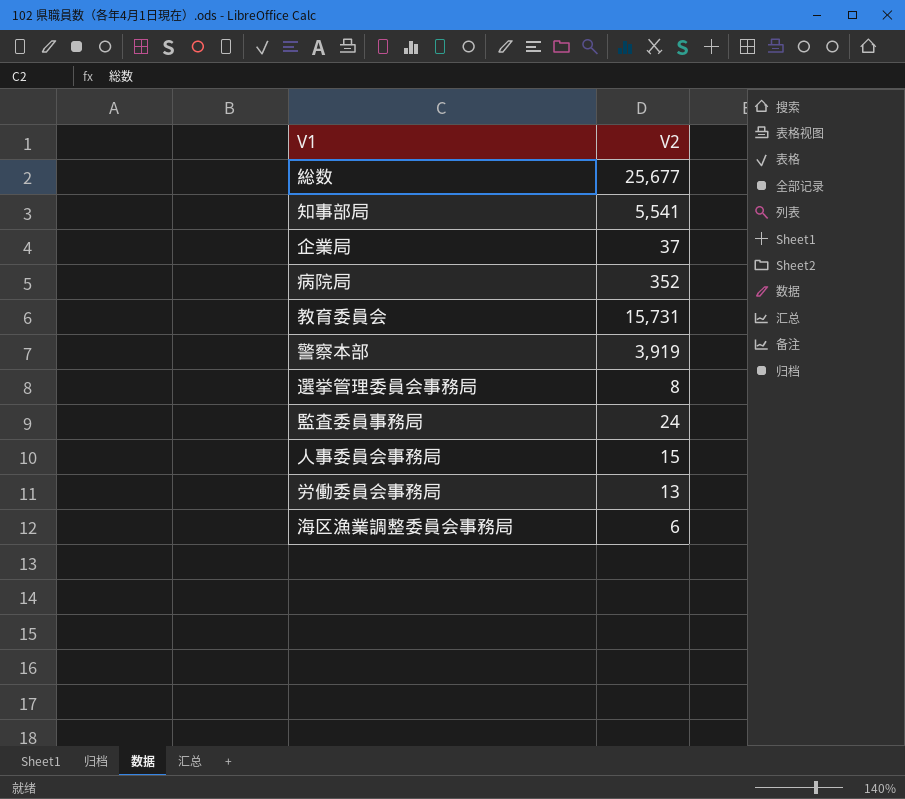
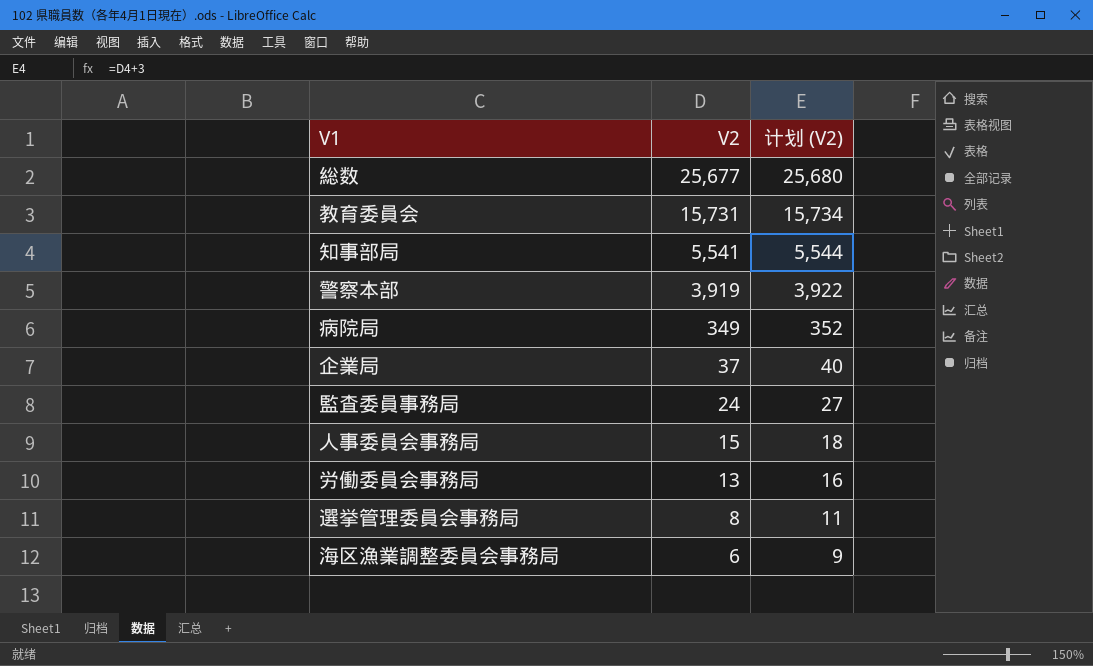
row order: none -> V2 descending
column 计划 (V2) | formula: none -> [V2] + 3
病院局 | V2: 352 -> 349

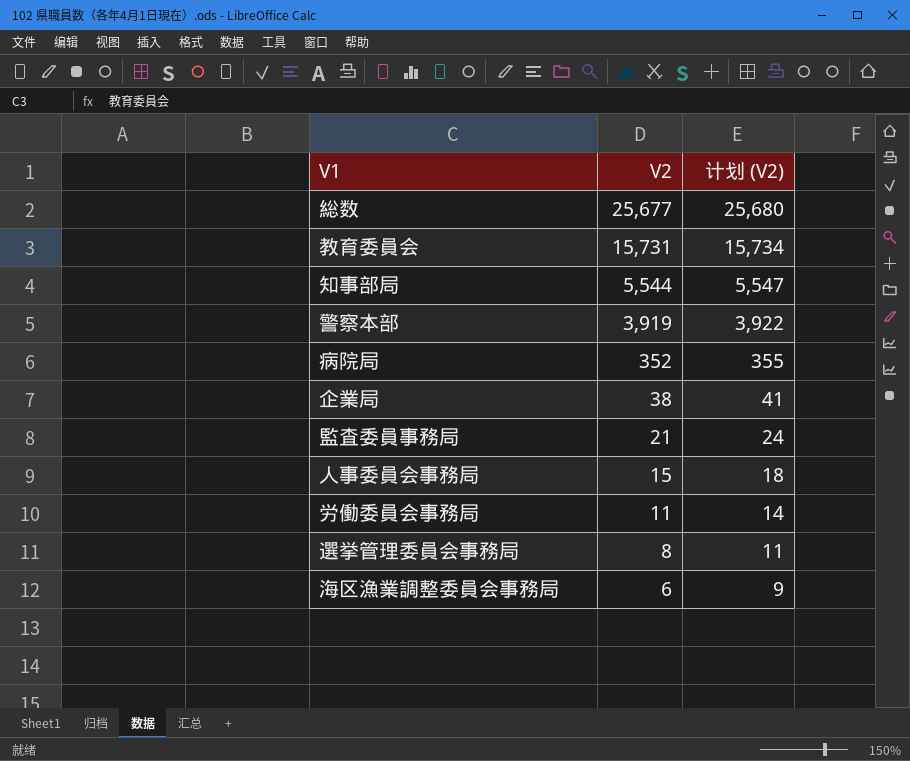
知事部局 | V2: 5,541 -> 5,544
知事部局 | 计划 (V2): 5,544 -> 5,547
病院局 | V2: 349 -> 352
病院局 | 计划 (V2): 352 -> 355
企業局 | V2: 37 -> 38
企業局 | 计划 (V2): 40 -> 41
監査委員事務局 | V2: 24 -> 21
監査委員事務局 | 计划 (V2): 27 -> 24
労働委員会事務局 | V2: 13 -> 11
労働委員会事務局 | 计划 (V2): 16 -> 14

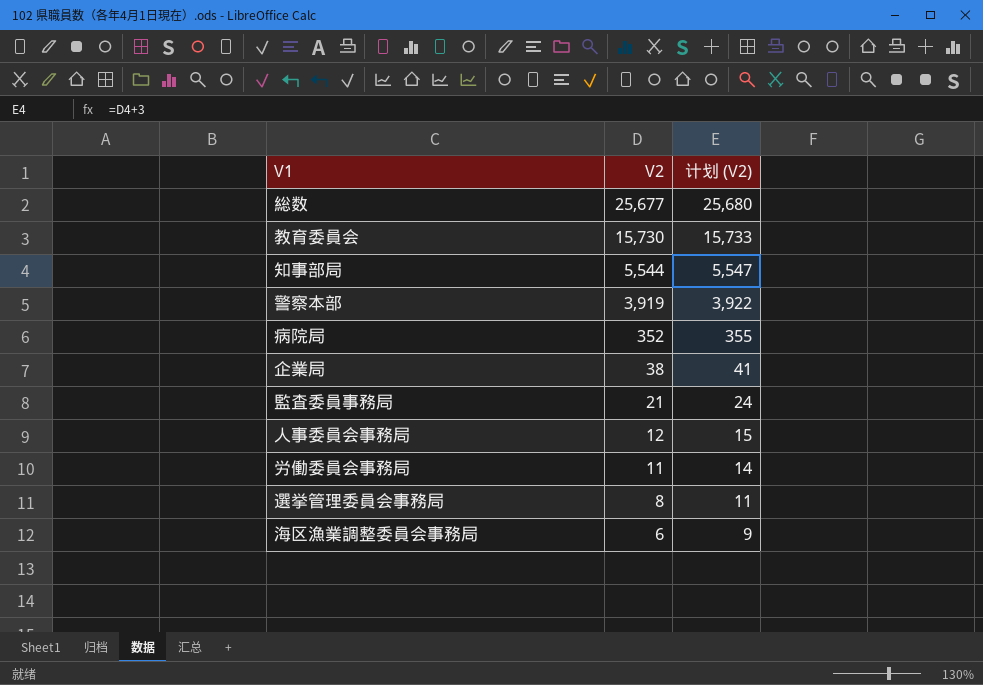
教育委員会 | V2: 15,731 -> 15,730
教育委員会 | 计划 (V2): 15,734 -> 15,733
人事委員会事務局 | V2: 15 -> 12
人事委員会事務局 | 计划 (V2): 18 -> 15

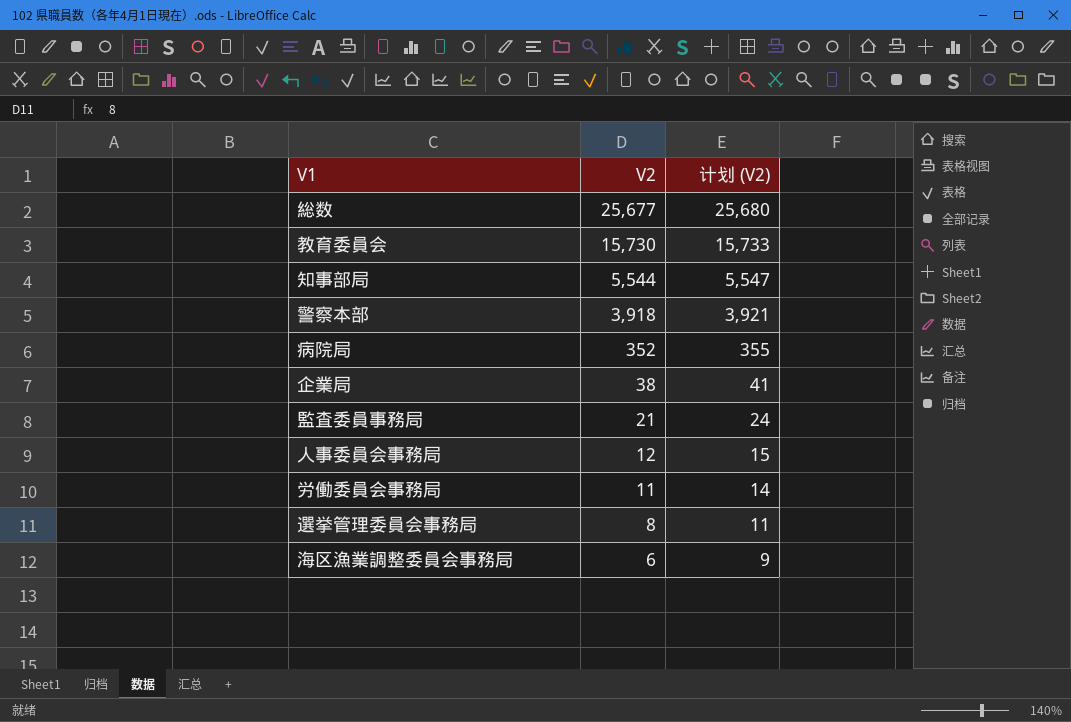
警察本部 | V2: 3,919 -> 3,918
警察本部 | 计划 (V2): 3,922 -> 3,921

